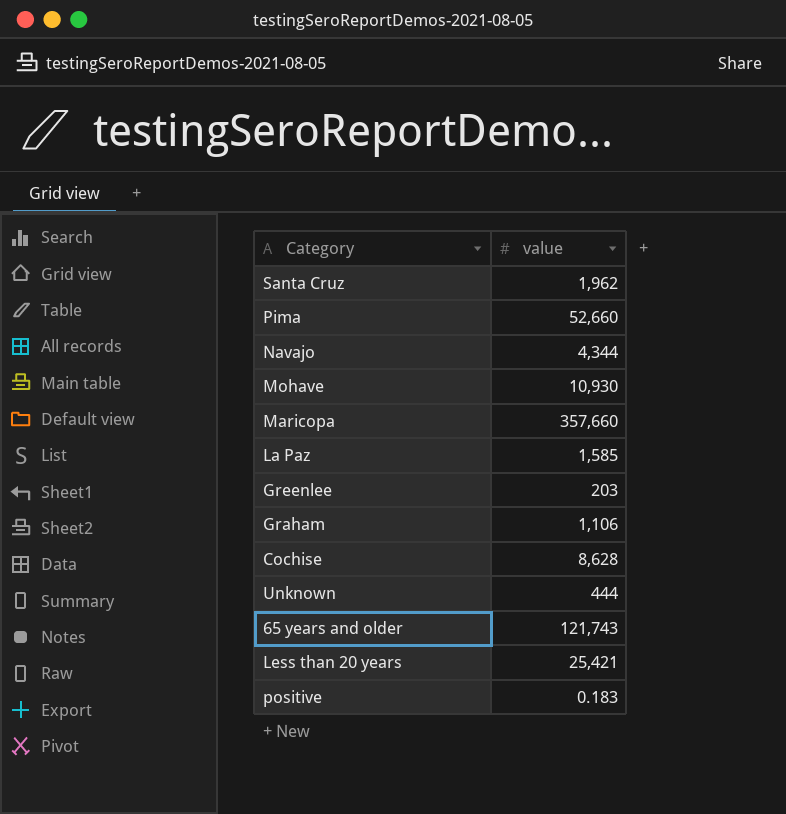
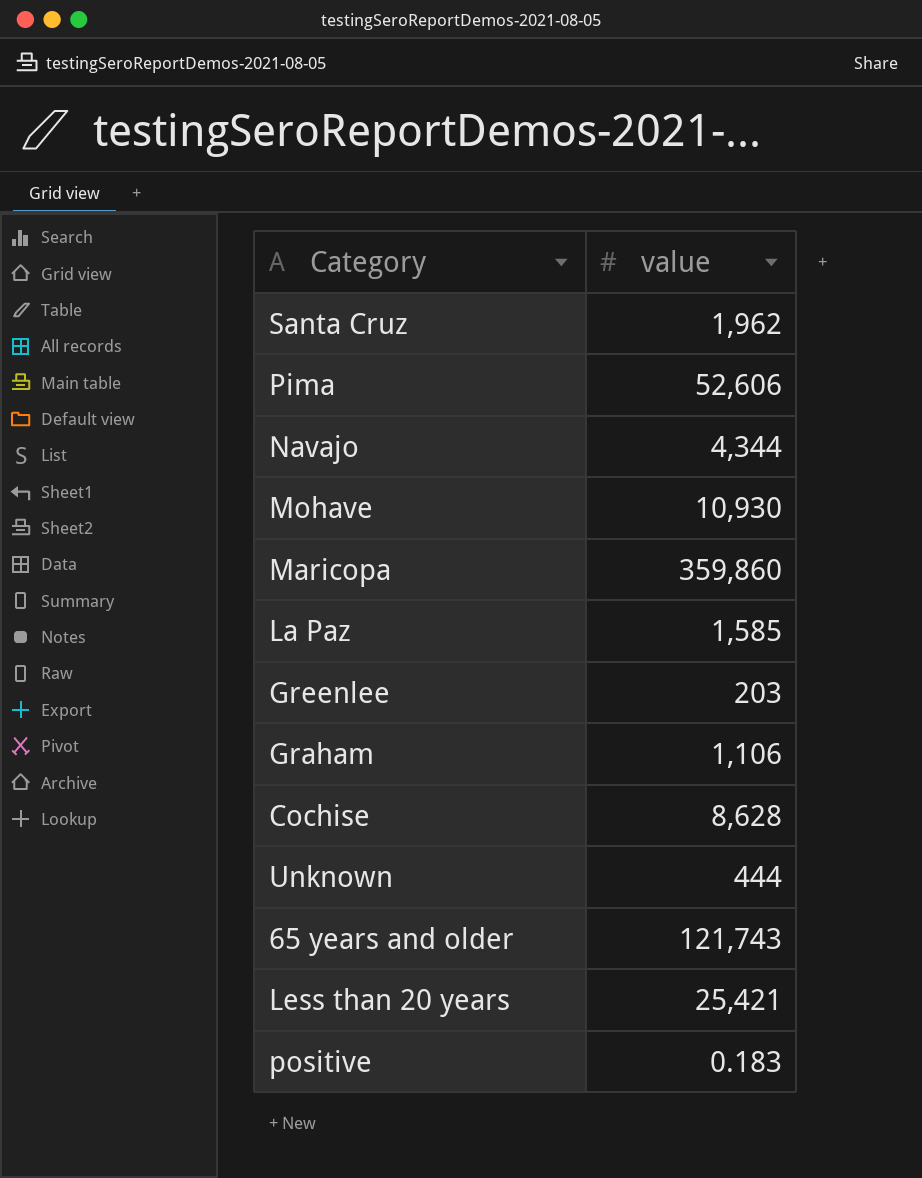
Pima | value: 52,660 -> 52,606
Maricopa | value: 357,660 -> 359,860

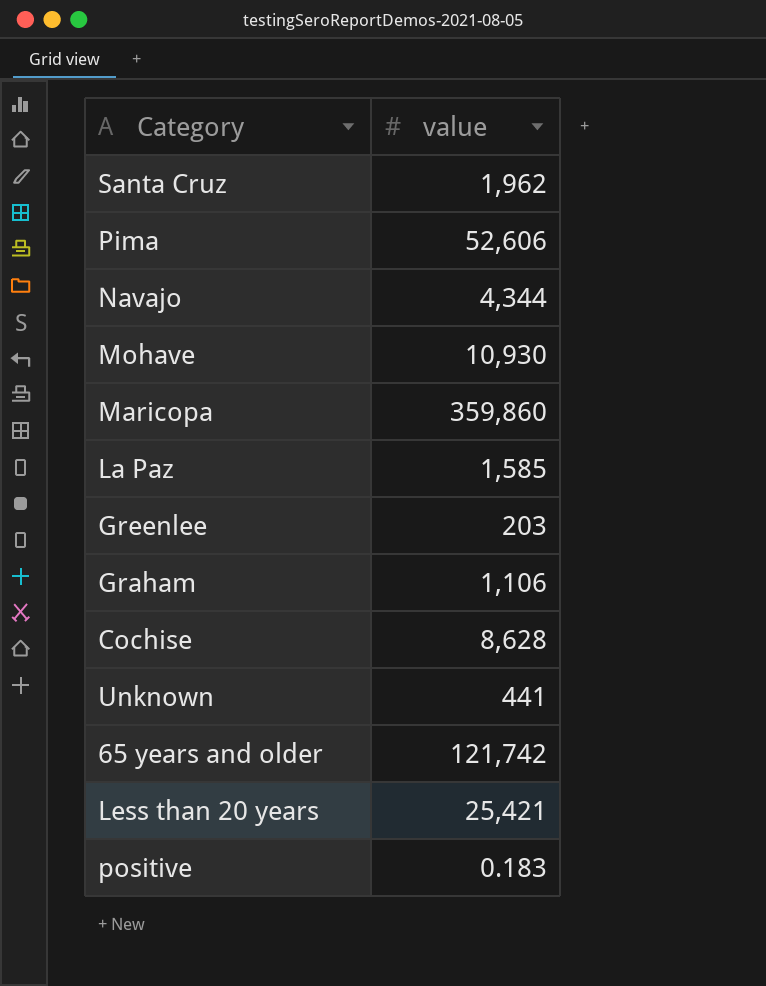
Unknown | value: 444 -> 441
65 years and older | value: 121,743 -> 121,742

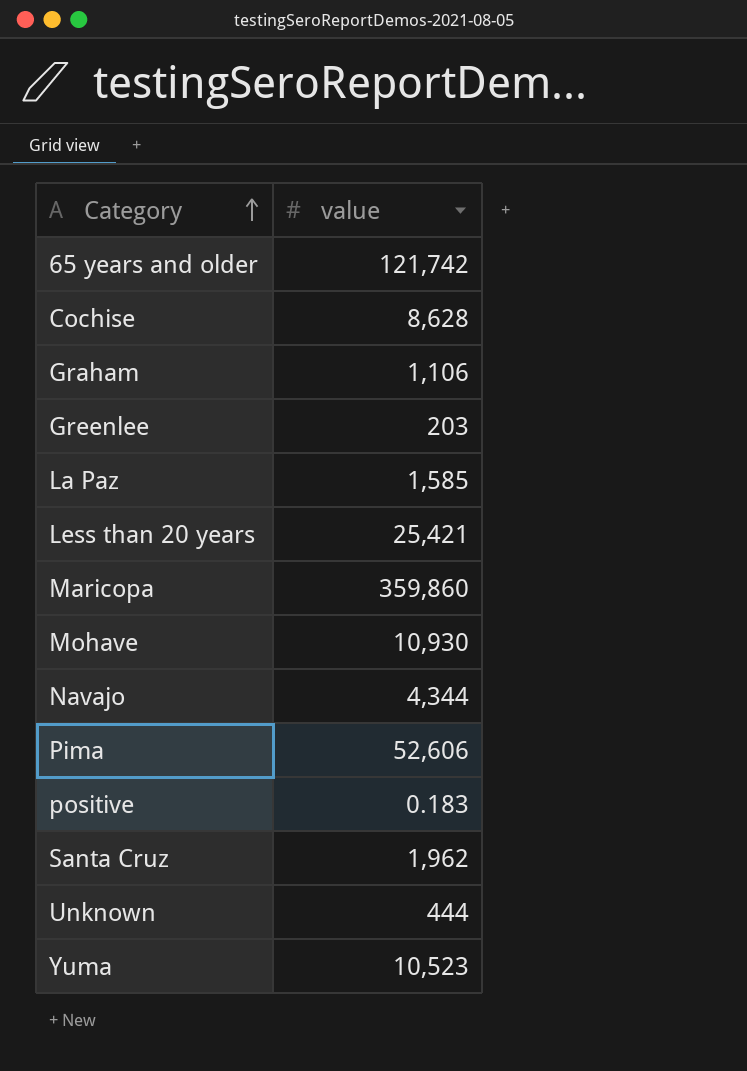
row order: none -> Category ascending
Unknown | value: 441 -> 444
row Yuma: none -> 10,523

